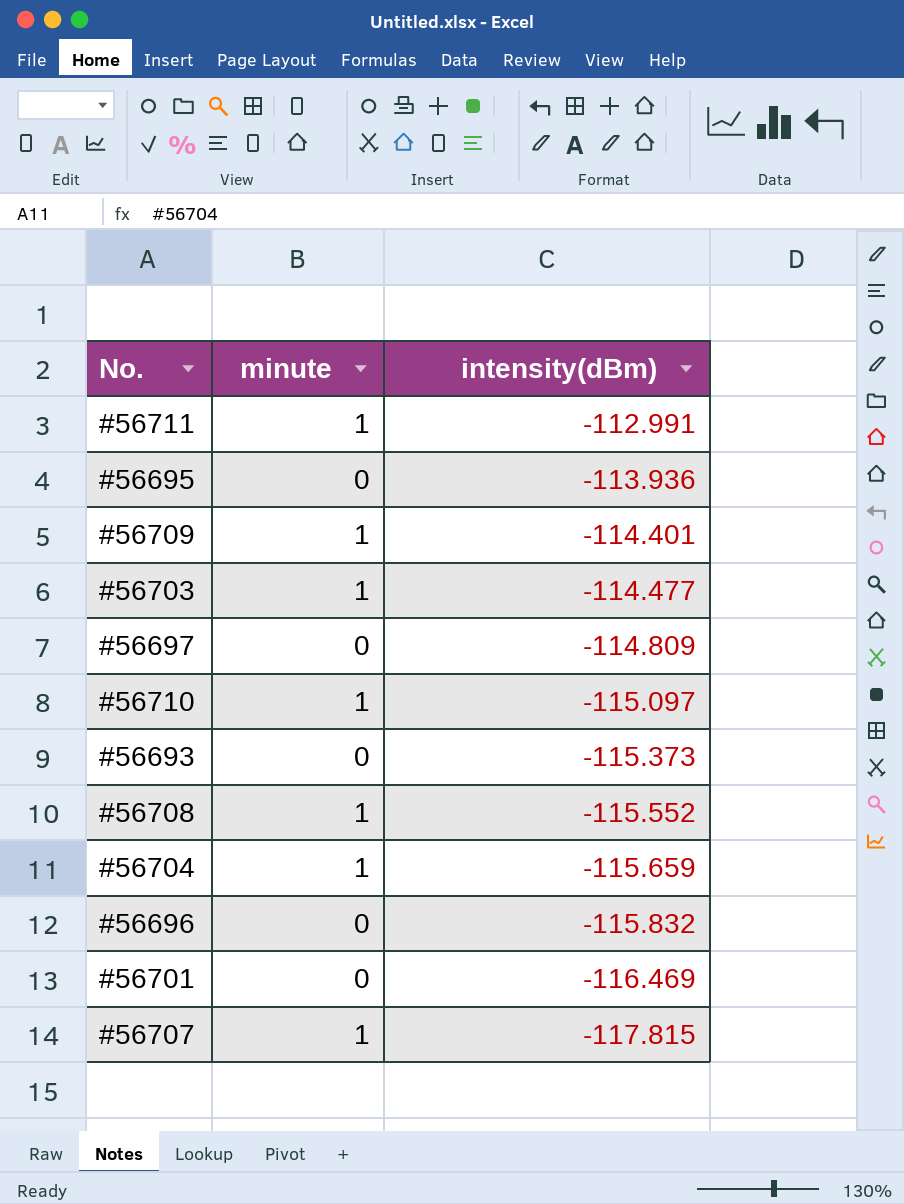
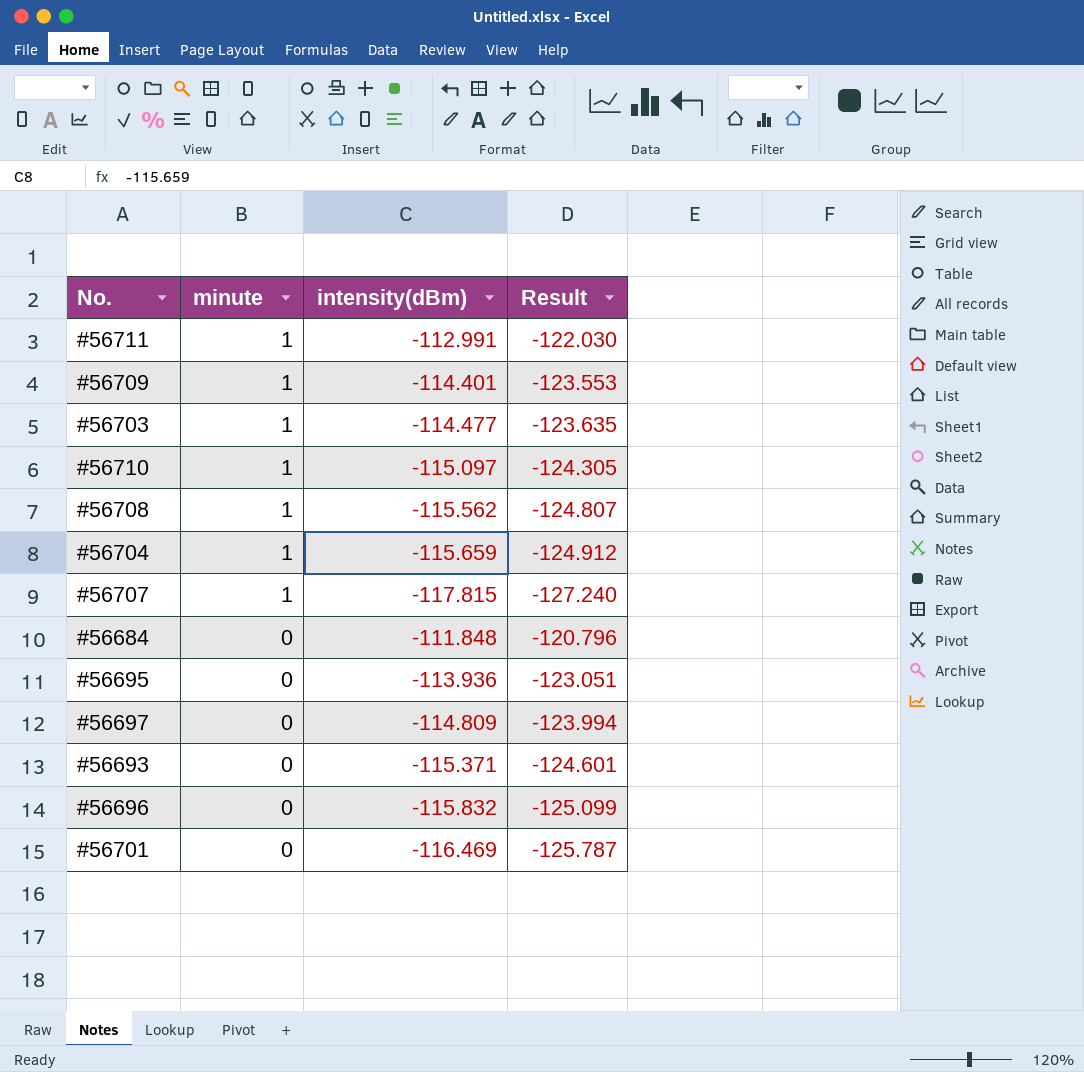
row order: intensity(dBm) descending -> minute descending
column Result | formula: none -> [intensity(dBm)] * 1.08
#56708 | intensity(dBm): -115.552 -> -115.562
row #56684: none -> 0 | -111.848 | -120.796
#56693 | intensity(dBm): -115.373 -> -115.371

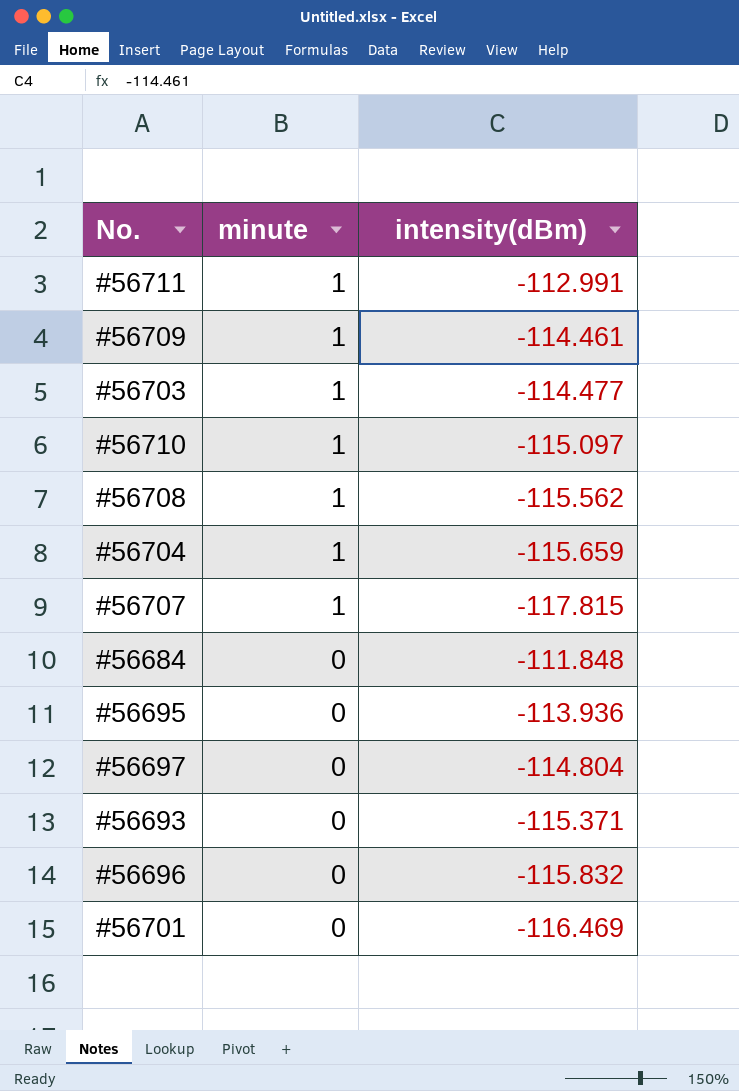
column Result | formula: [intensity(dBm)] * 1.08 -> none
#56709 | intensity(dBm): -114.401 -> -114.461
#56697 | intensity(dBm): -114.809 -> -114.804

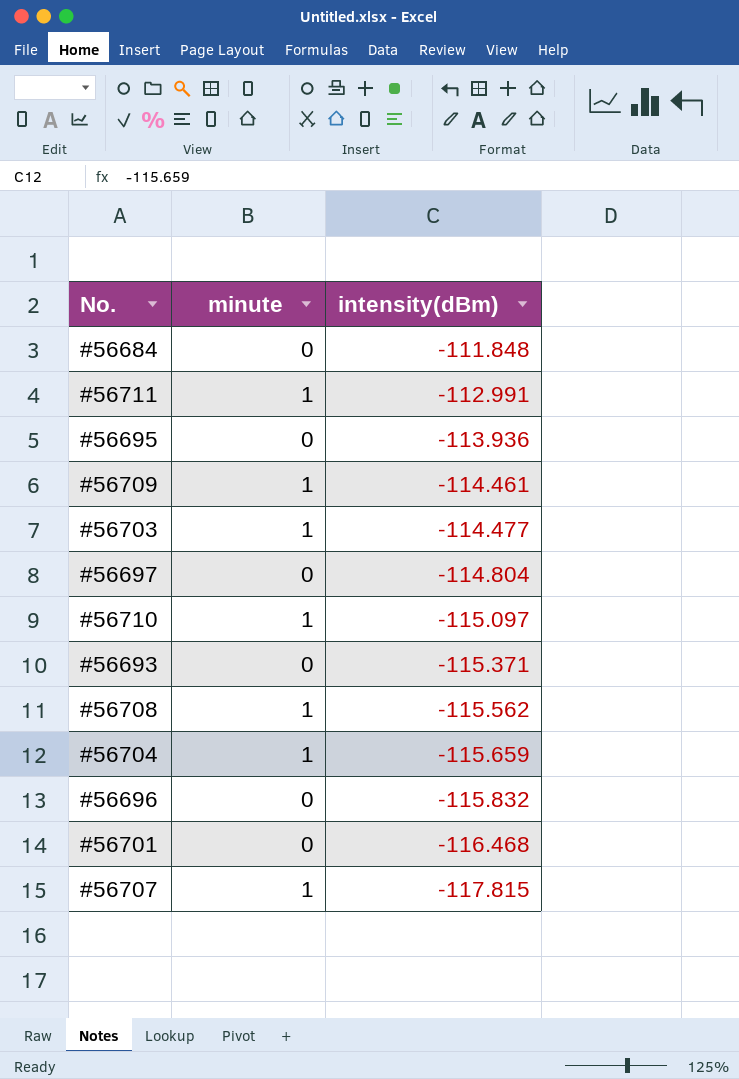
row order: minute descending -> intensity(dBm) descending
#56701 | intensity(dBm): -116.469 -> -116.468

